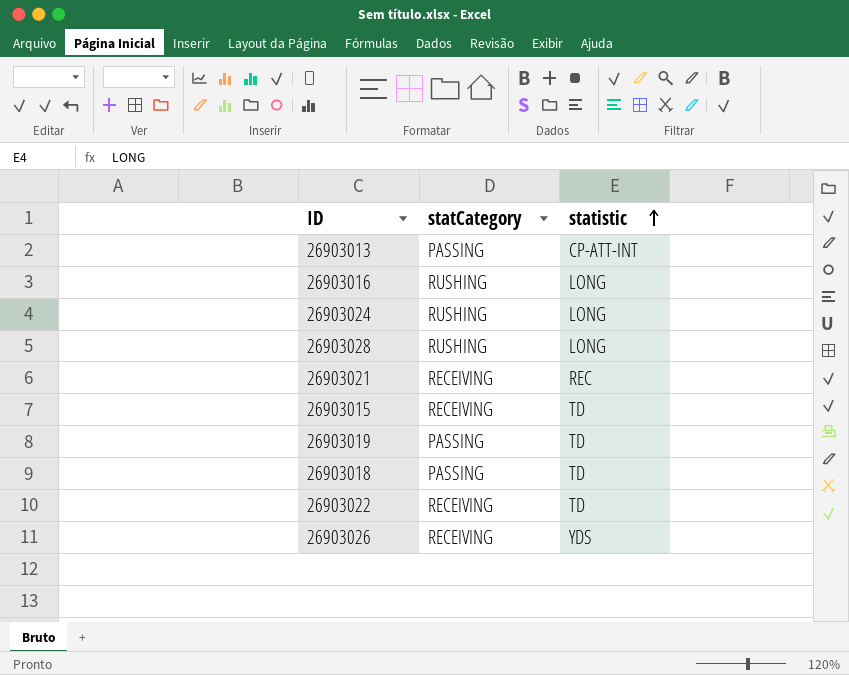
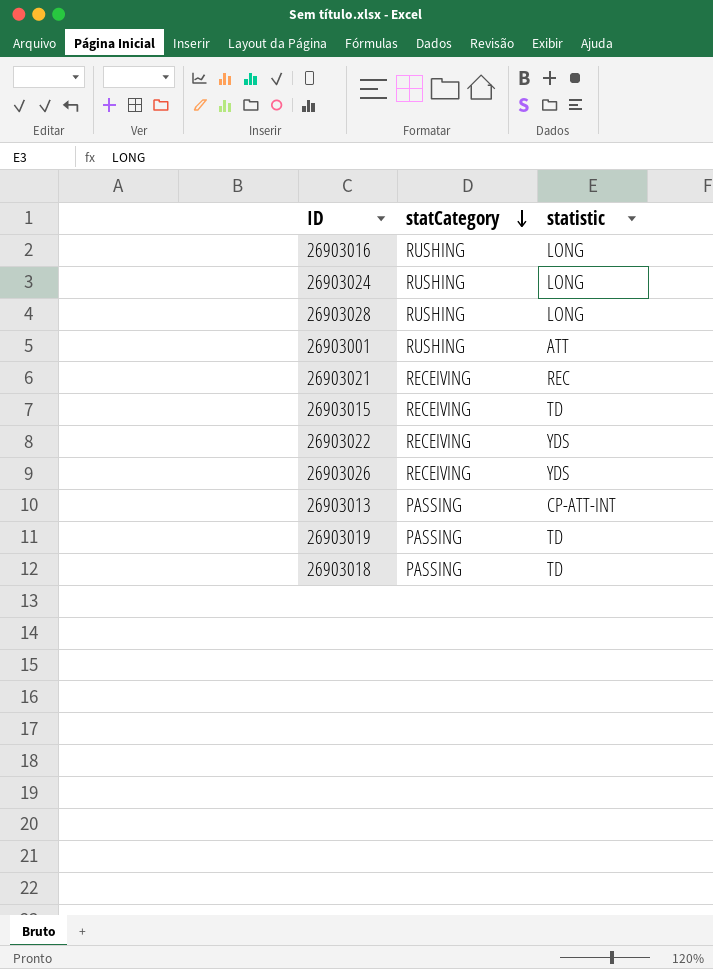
row order: statistic ascending -> statCategory descending
row 26903001: none -> RUSHING | ATT
26903022 | statistic: TD -> YDS

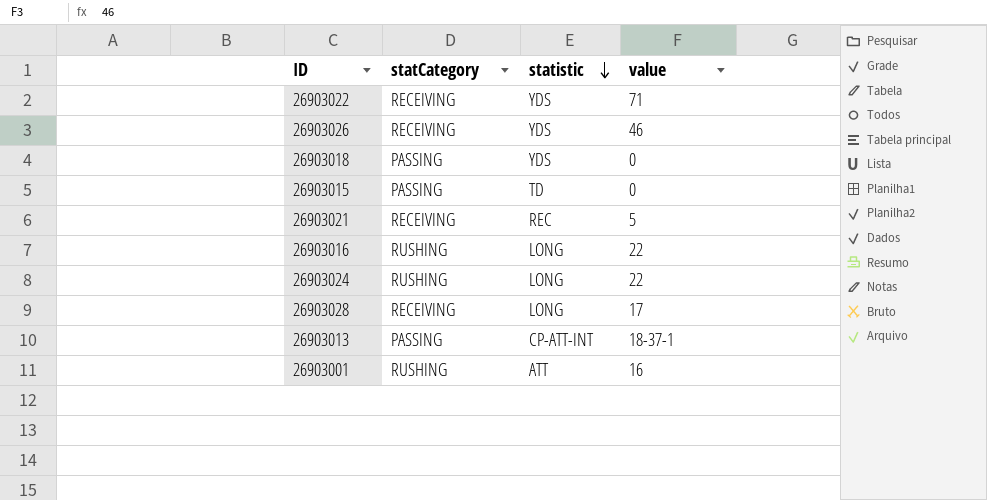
row order: statCategory descending -> statistic descending
column value | position: none -> 4
row 26903019: PASSING | TD -> none
26903018 | statistic: TD -> YDS
26903015 | statCategory: RECEIVING -> PASSING
26903028 | statCategory: RUSHING -> RECEIVING

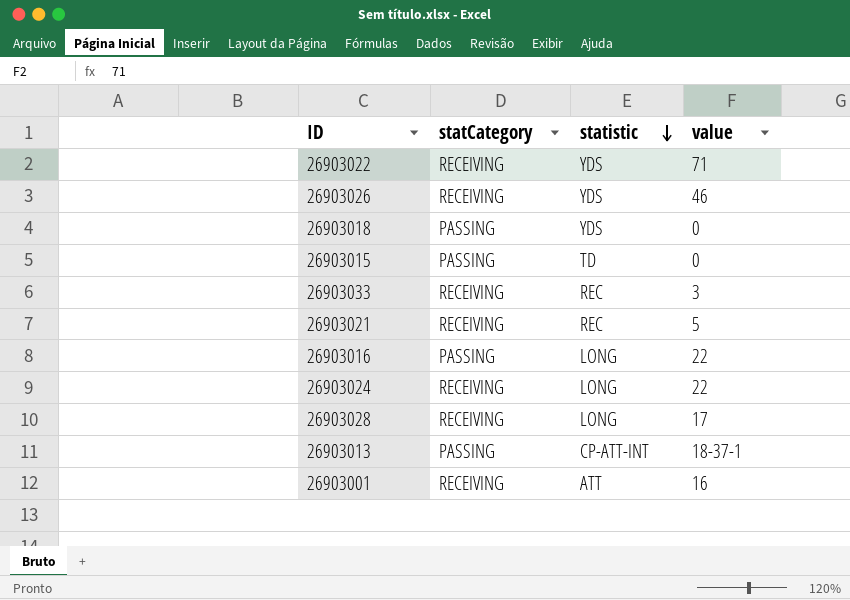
row 26903033: none -> RECEIVING | REC | 3
26903016 | statCategory: RUSHING -> PASSING
26903024 | statCategory: RUSHING -> RECEIVING
26903001 | statCategory: RUSHING -> RECEIVING

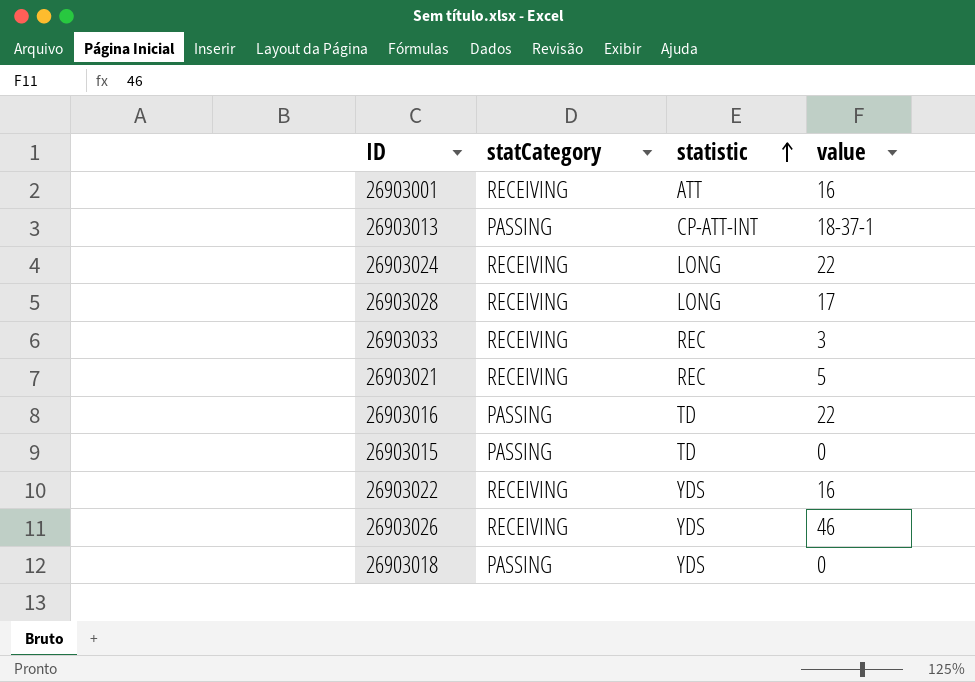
row order: statistic descending -> statistic ascending
26903016 | statistic: LONG -> TD
26903022 | value: 71 -> 16

